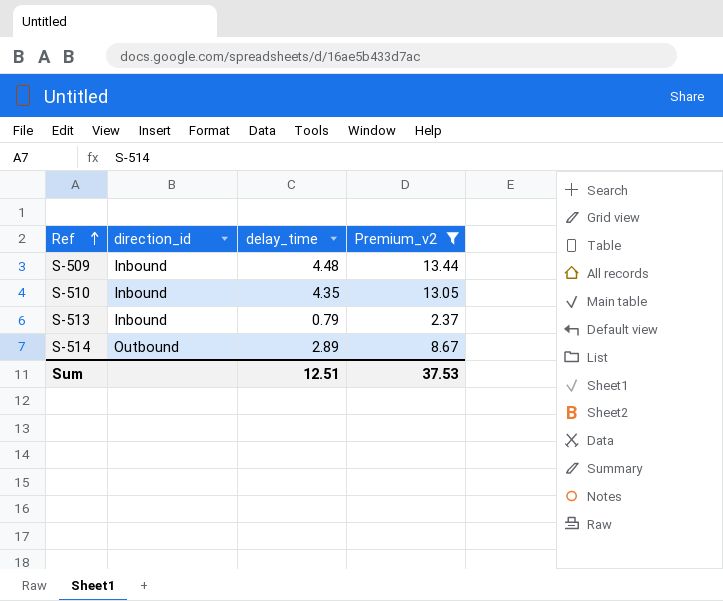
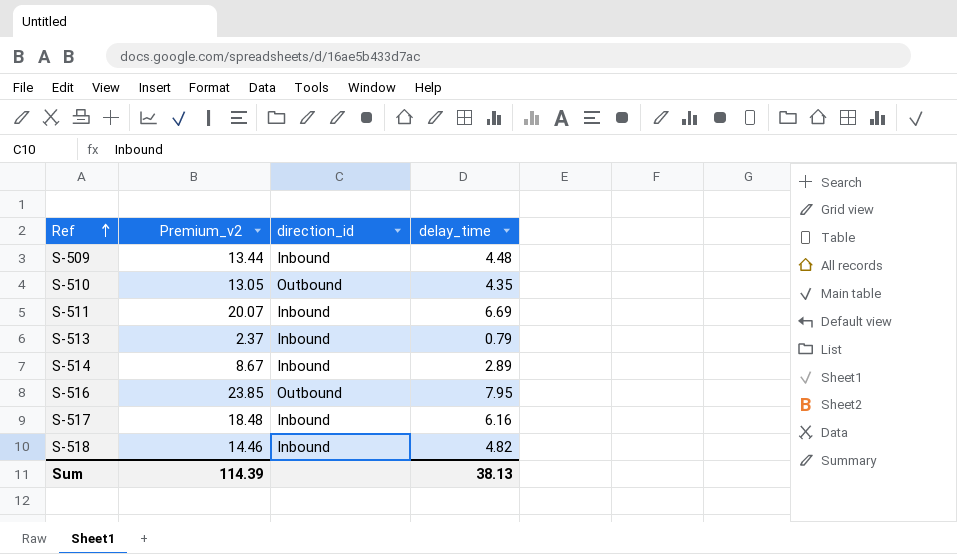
filter: Premium_v2 <= 13.44 -> none
column Premium_v2 | position: 4 -> 2
S-510 | direction_id: Inbound -> Outbound
S-514 | direction_id: Outbound -> Inbound
Sum | Premium_v2: 37.53 -> 114.39
Sum | delay_time: 12.51 -> 38.13

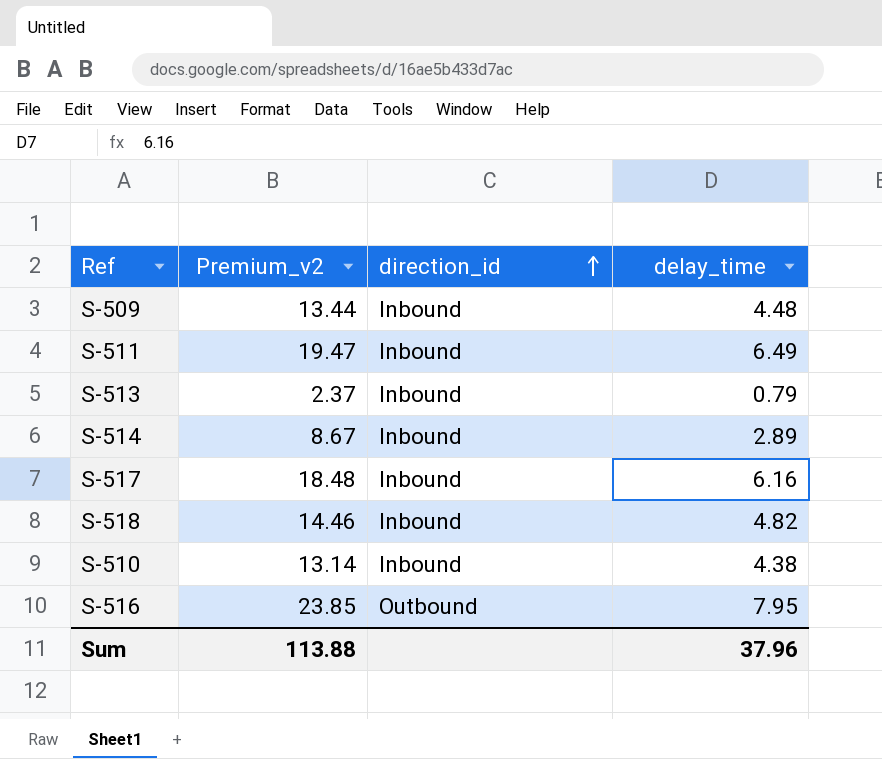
row order: Ref ascending -> direction_id ascending
S-511 | Premium_v2: 20.07 -> 19.47
S-511 | delay_time: 6.69 -> 6.49
S-510 | Premium_v2: 13.05 -> 13.14
S-510 | direction_id: Outbound -> Inbound
S-510 | delay_time: 4.35 -> 4.38
Sum | Premium_v2: 114.39 -> 113.88
Sum | delay_time: 38.13 -> 37.96

